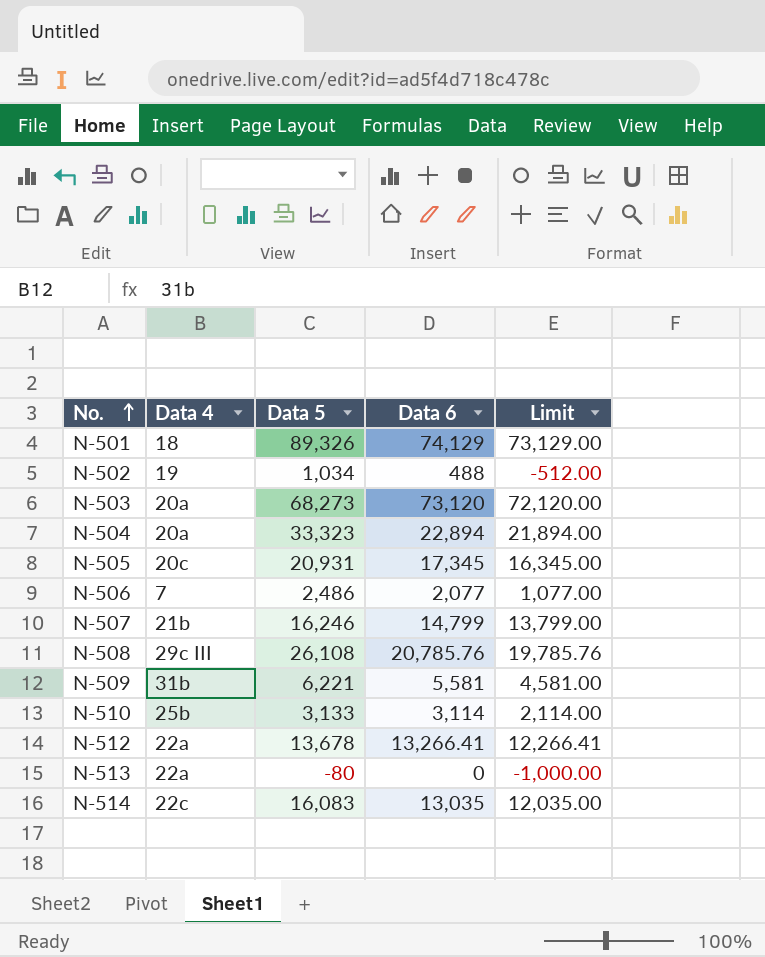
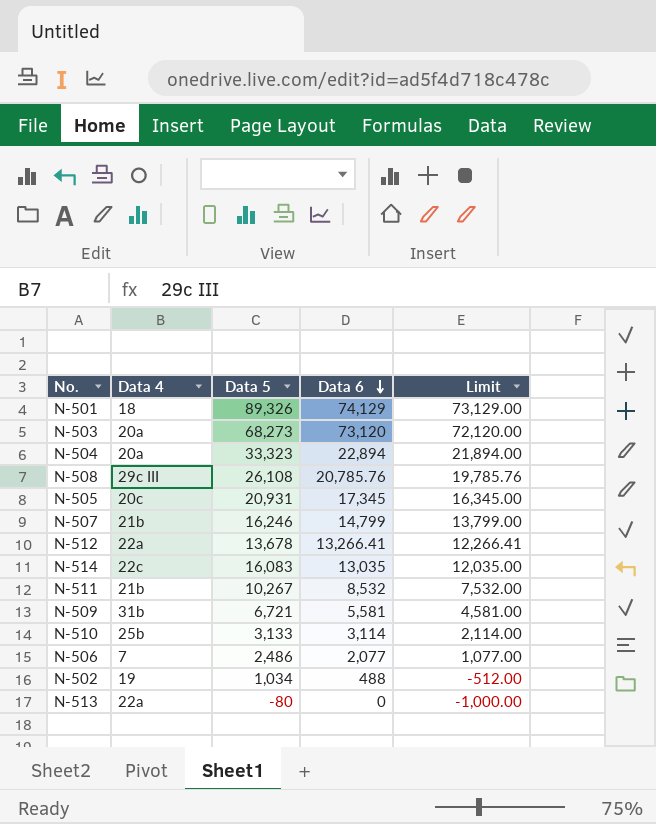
row order: No. ascending -> Data 6 descending
row N-511: none -> 21b | 10,267 | 8,532 | 7,532.00
N-509 | Data 5: 6,221 -> 6,721

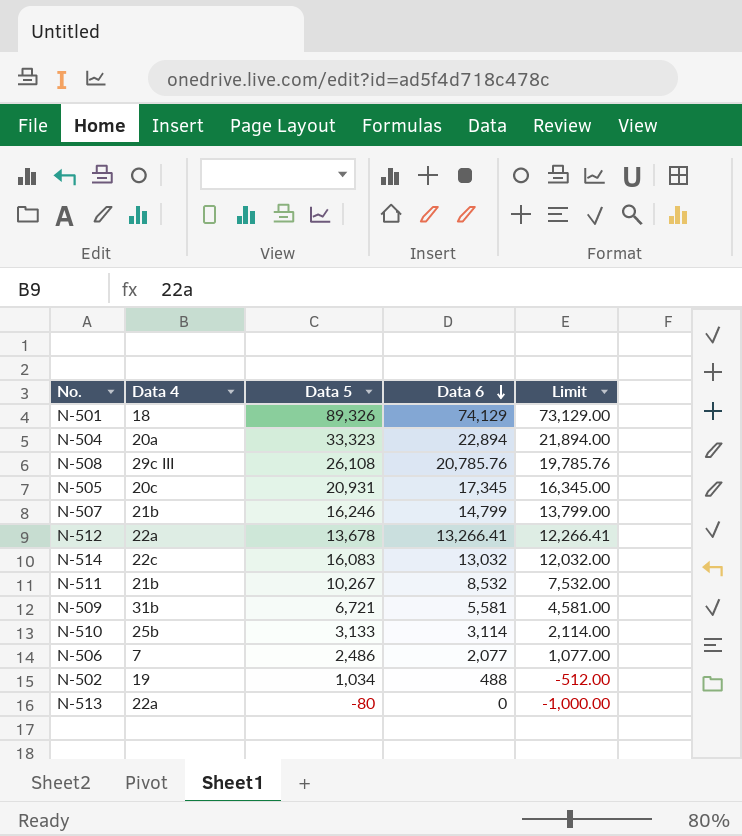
row N-503: 20a | 68,273 | 73,120 | 72,120.00 -> none
N-514 | Data 6: 13,035 -> 13,032
N-514 | Limit: 12,035.00 -> 12,032.00

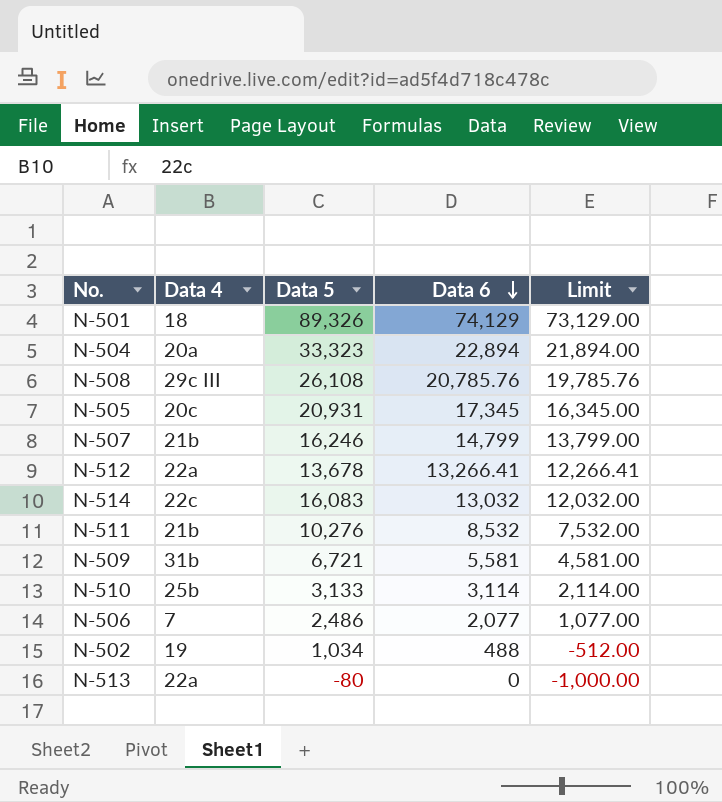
N-511 | Data 5: 10,267 -> 10,276

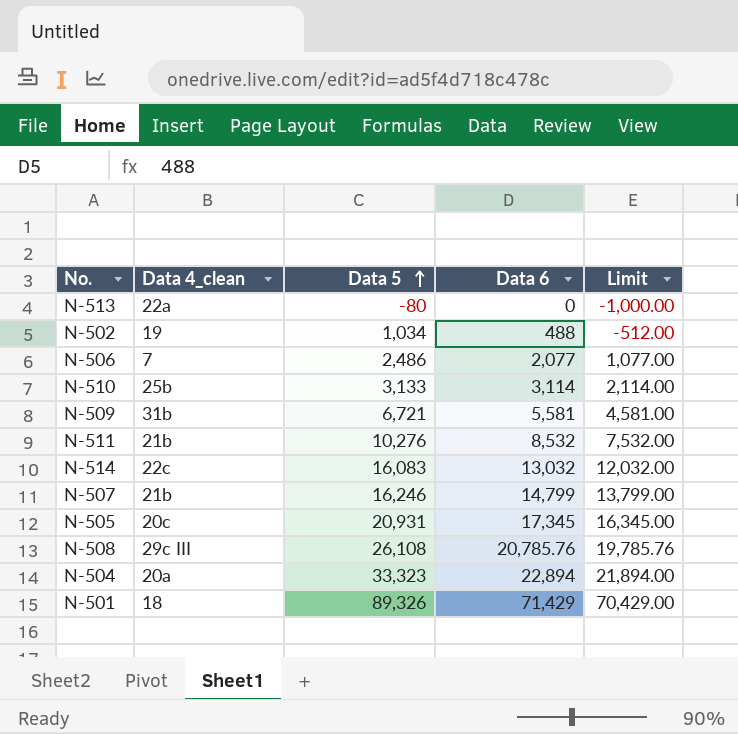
row order: Data 6 descending -> Data 5 ascending
column name: Data 4 -> Data 4_clean
row N-512: 22a | 13,678 | 13,266.41 | 12,266.41 -> none
N-501 | Data 6: 74,129 -> 71,429
N-501 | Limit: 73,129.00 -> 70,429.00

